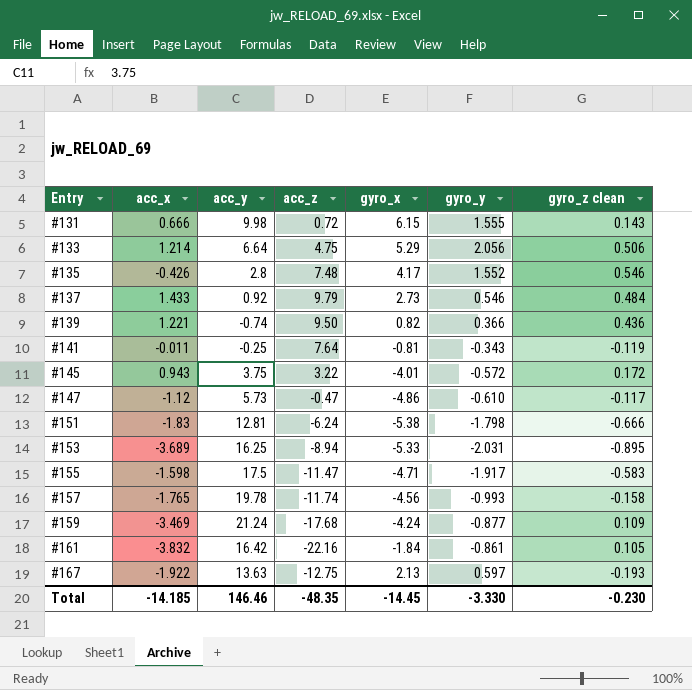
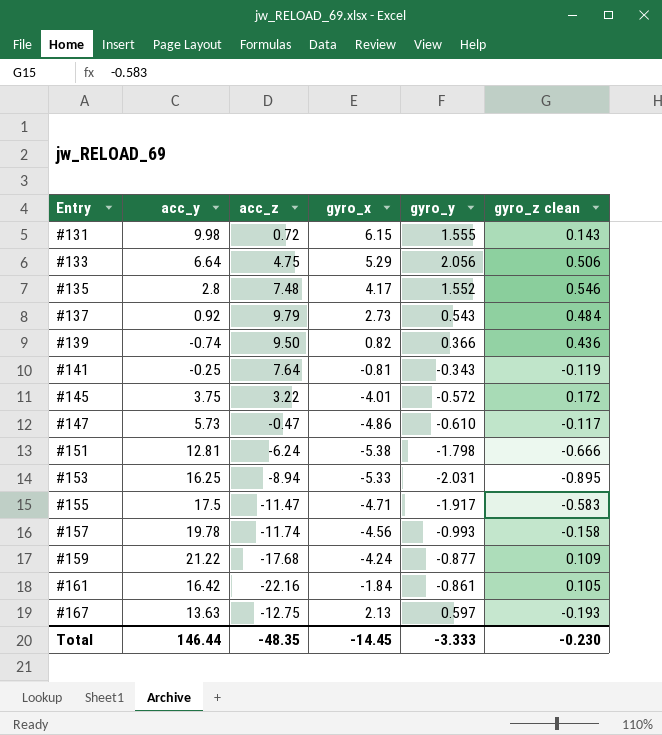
column acc_x | position: 2 -> none
#137 | gyro_y: 0.546 -> 0.543
#159 | acc_y: 21.24 -> 21.22
Total | acc_y: 146.46 -> 146.44
Total | gyro_y: -3.330 -> -3.333

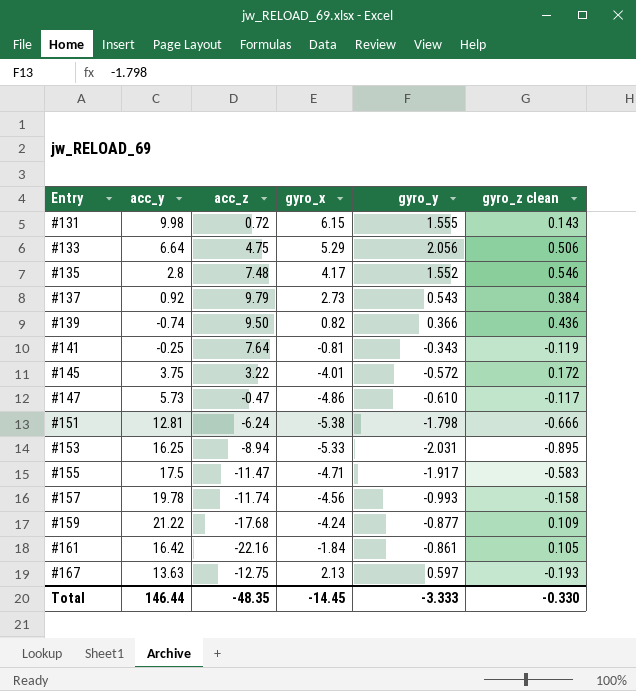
#137 | gyro_z clean: 0.484 -> 0.384
Total | gyro_z clean: -0.230 -> -0.330

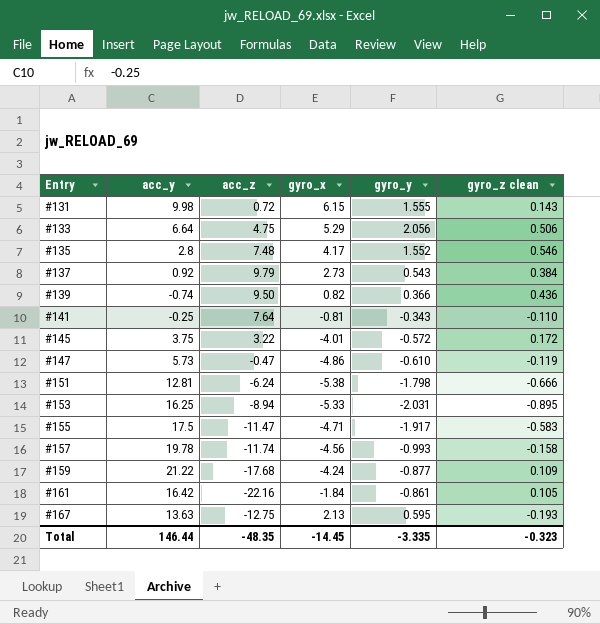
#141 | gyro_z clean: -0.119 -> -0.110
#147 | gyro_z clean: -0.117 -> -0.119
#167 | gyro_y: 0.597 -> 0.595
Total | gyro_y: -3.333 -> -3.335
Total | gyro_z clean: -0.330 -> -0.323

